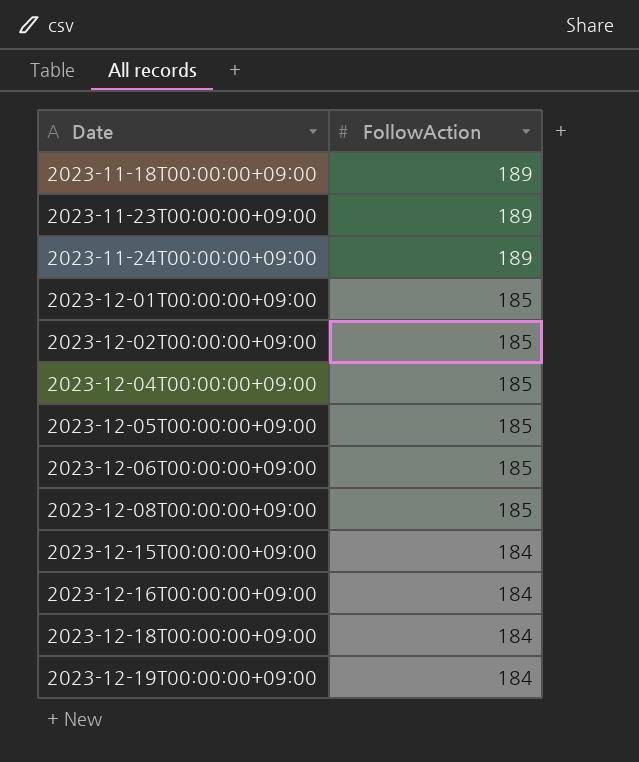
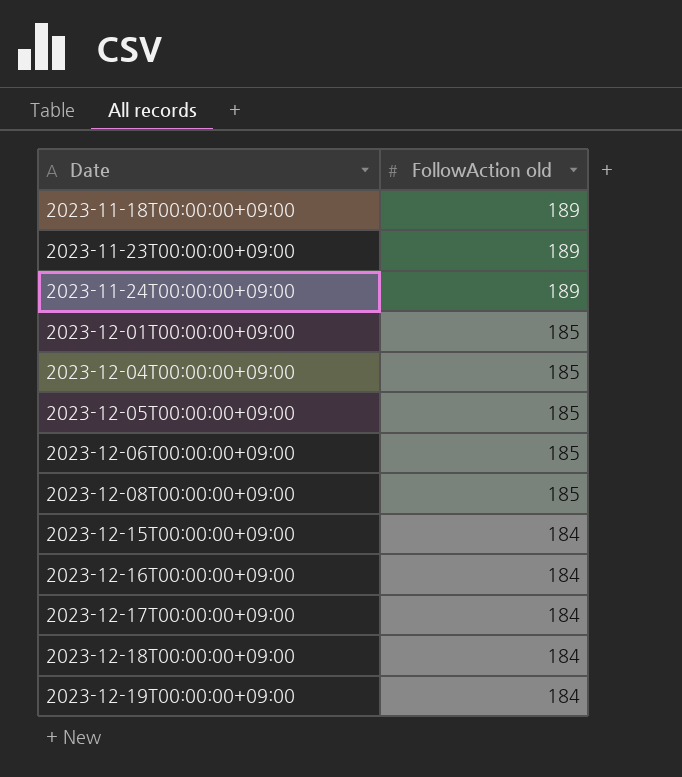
column name: FollowAction -> FollowAction old
row 2023-12-02T00:00:00+09:00: 185 -> none
row 2023-12-17T00:00:00+09:00: none -> 184

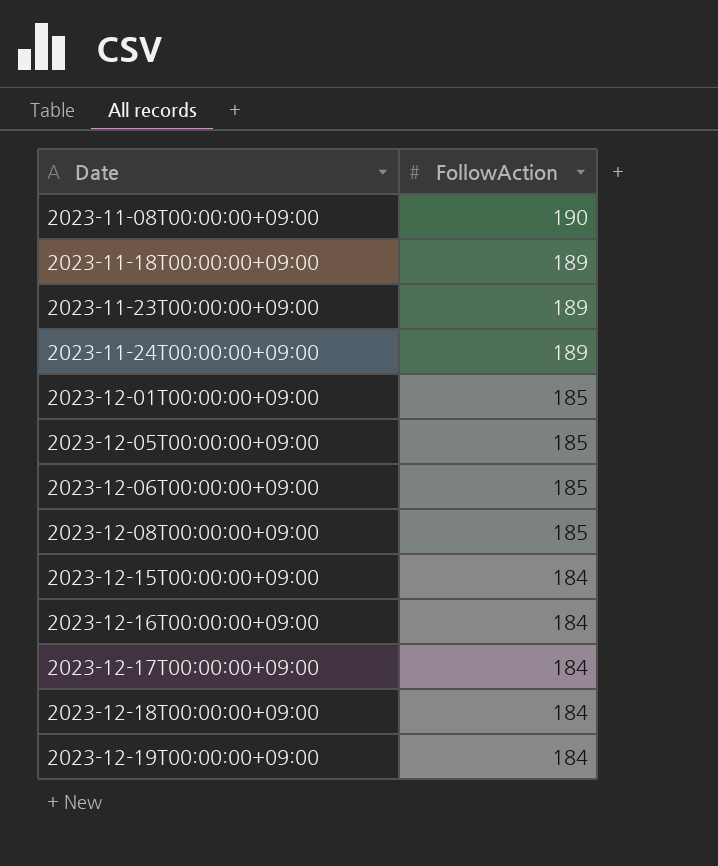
column name: FollowAction old -> FollowAction
row 2023-12-04T00:00:00+09:00: 185 -> none
row 2023-11-08T00:00:00+09:00: none -> 190

